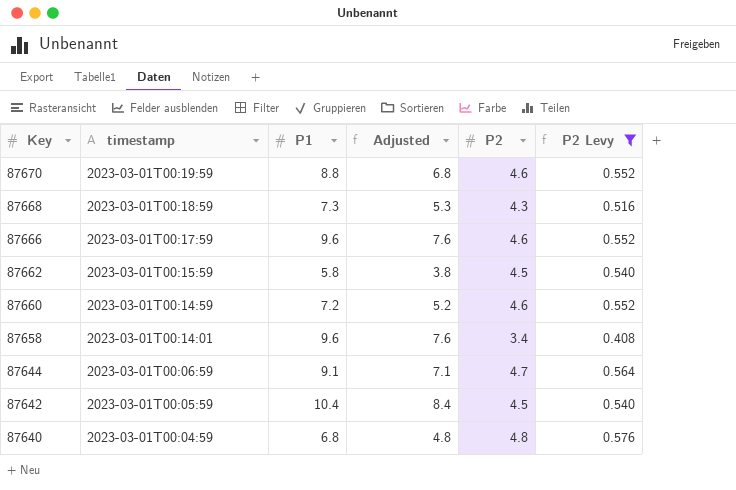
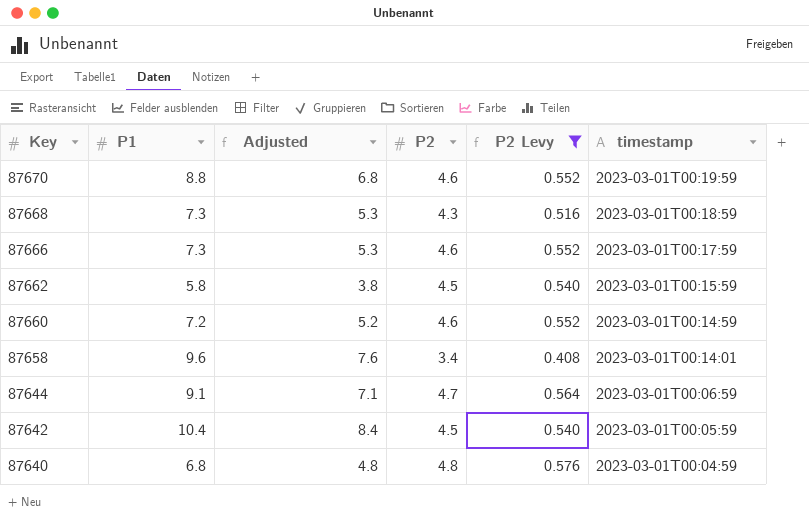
column timestamp | position: 2 -> 6
87666 | P1: 9.6 -> 7.3
87666 | Adjusted: 7.6 -> 5.3

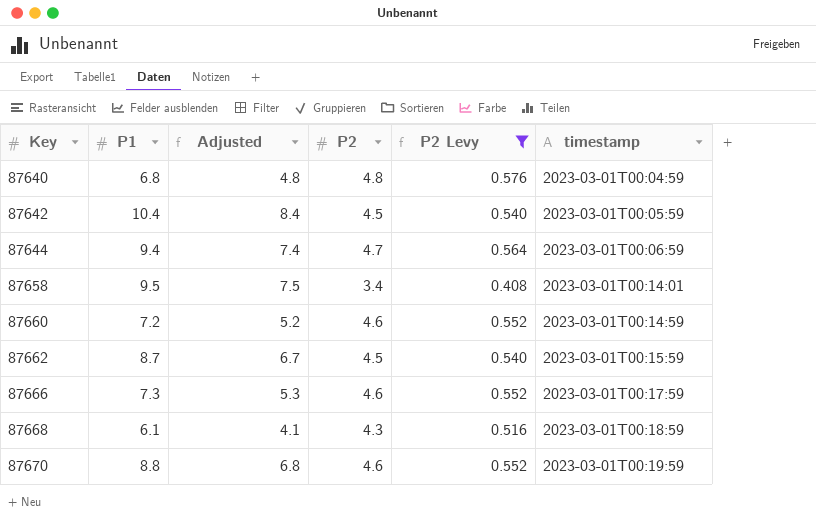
row order: Key descending -> Key ascending
87644 | P1: 9.1 -> 9.4
87644 | Adjusted: 7.1 -> 7.4
87658 | P1: 9.6 -> 9.5
87658 | Adjusted: 7.6 -> 7.5
87662 | P1: 5.8 -> 8.7
87662 | Adjusted: 3.8 -> 6.7
87668 | P1: 7.3 -> 6.1
87668 | Adjusted: 5.3 -> 4.1

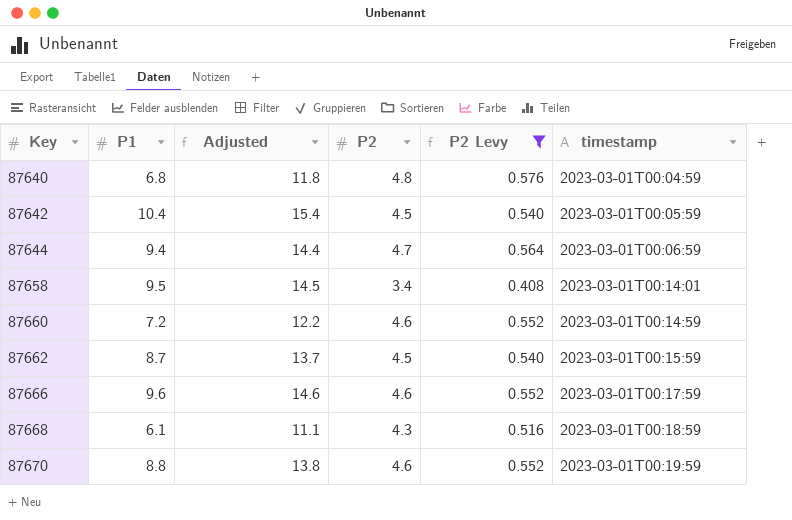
column Adjusted | formula: [P1] - 2 -> [P1] + 5
87666 | P1: 7.3 -> 9.6

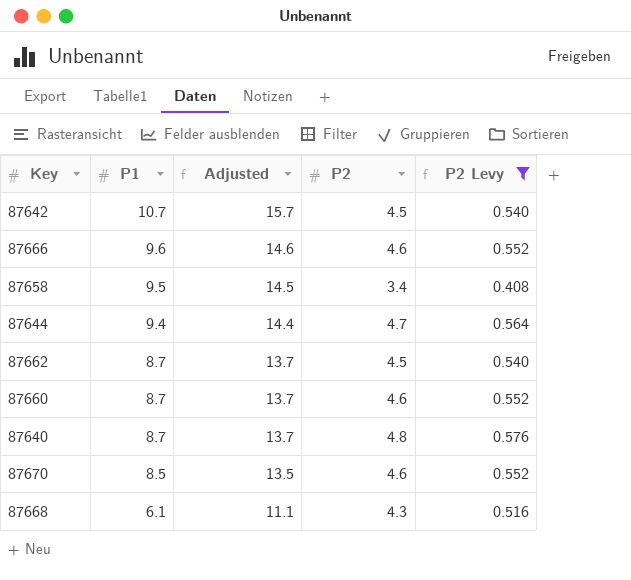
row order: Key ascending -> P1 descending
column timestamp | position: 6 -> none
87642 | P1: 10.4 -> 10.7
87642 | Adjusted: 15.4 -> 15.7
87660 | P1: 7.2 -> 8.7
87660 | Adjusted: 12.2 -> 13.7
87640 | P1: 6.8 -> 8.7
87640 | Adjusted: 11.8 -> 13.7
87670 | P1: 8.8 -> 8.5
87670 | Adjusted: 13.8 -> 13.5

